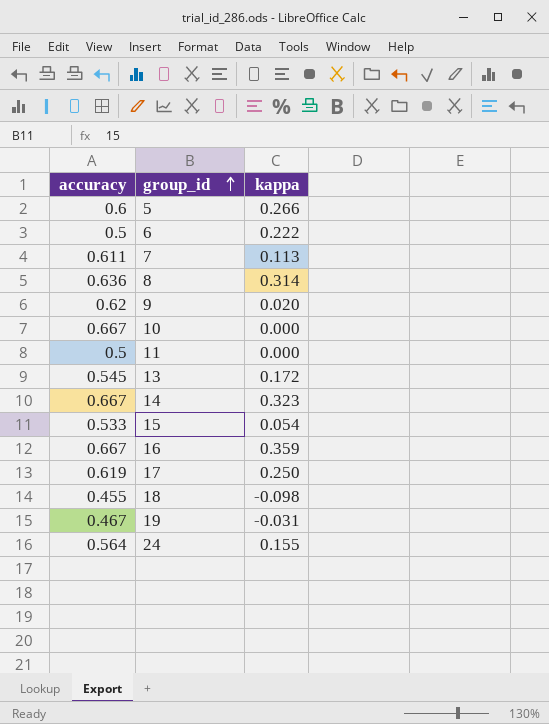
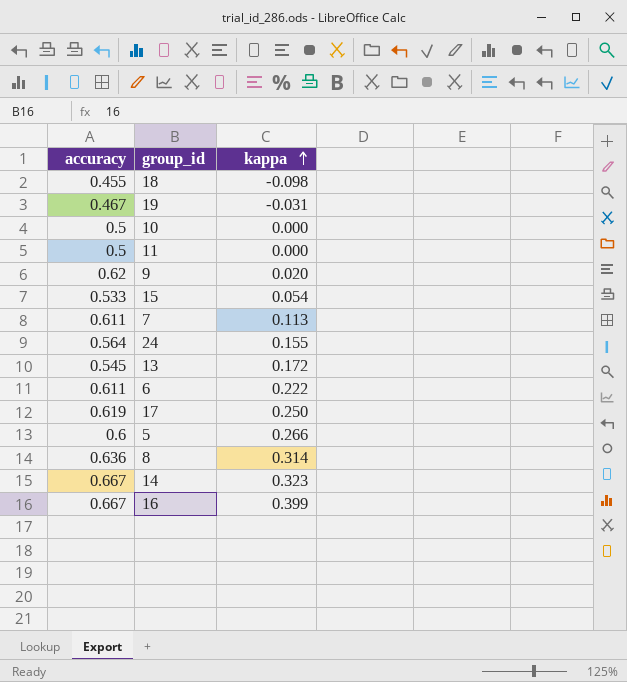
row order: group_id ascending -> kappa ascending
10 | accuracy: 0.667 -> 0.5
6 | accuracy: 0.5 -> 0.611
16 | kappa: 0.359 -> 0.399

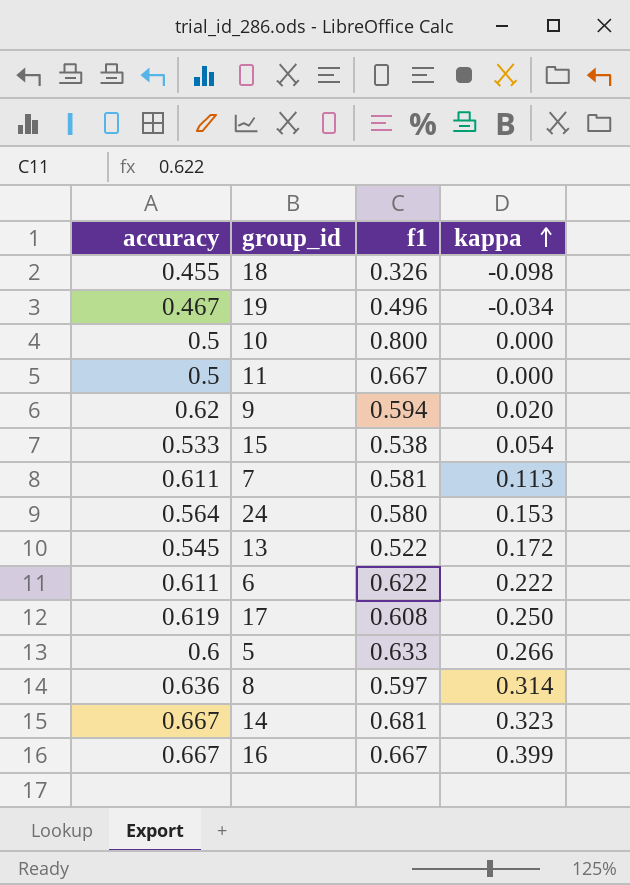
column f1 | position: none -> 3
19 | kappa: -0.031 -> -0.034
24 | kappa: 0.155 -> 0.153

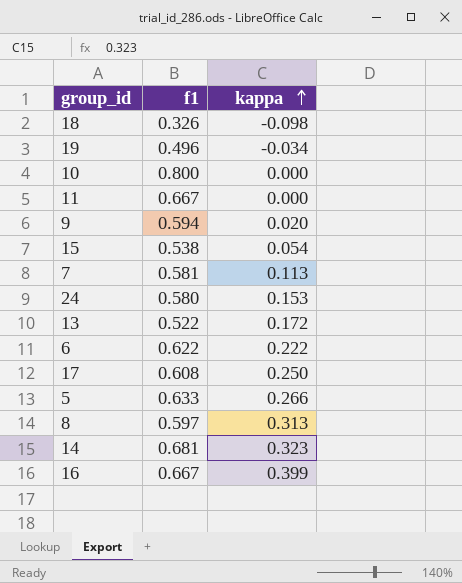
column accuracy | position: 1 -> none
8 | kappa: 0.314 -> 0.313

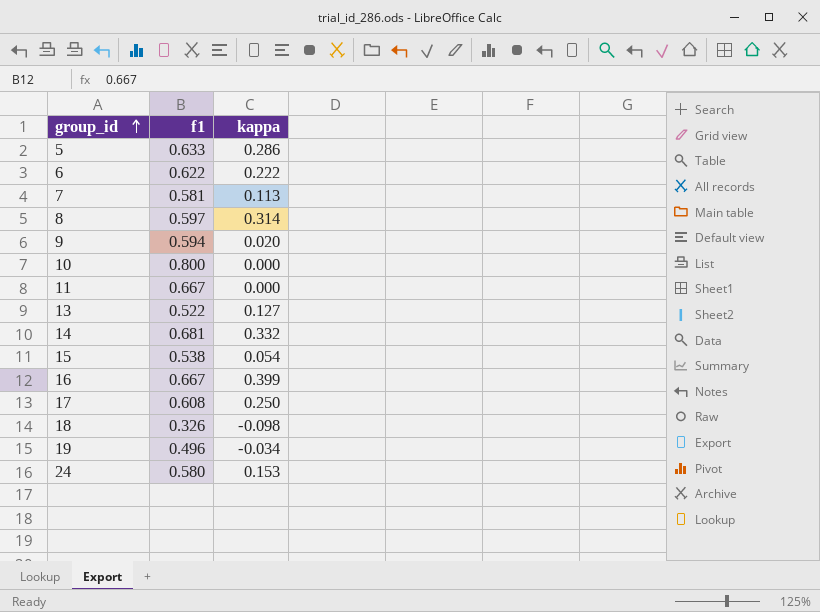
row order: kappa ascending -> group_id ascending
5 | kappa: 0.266 -> 0.286
8 | kappa: 0.313 -> 0.314
13 | kappa: 0.172 -> 0.127
14 | kappa: 0.323 -> 0.332

